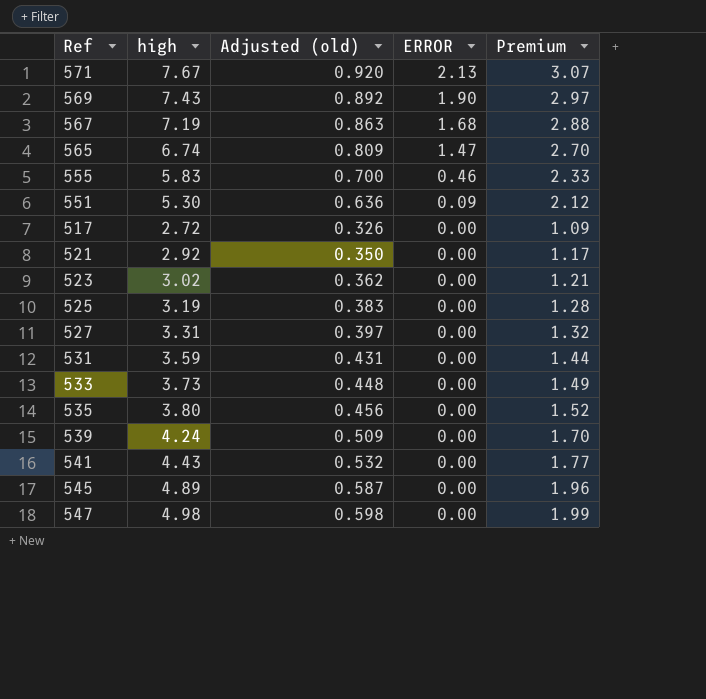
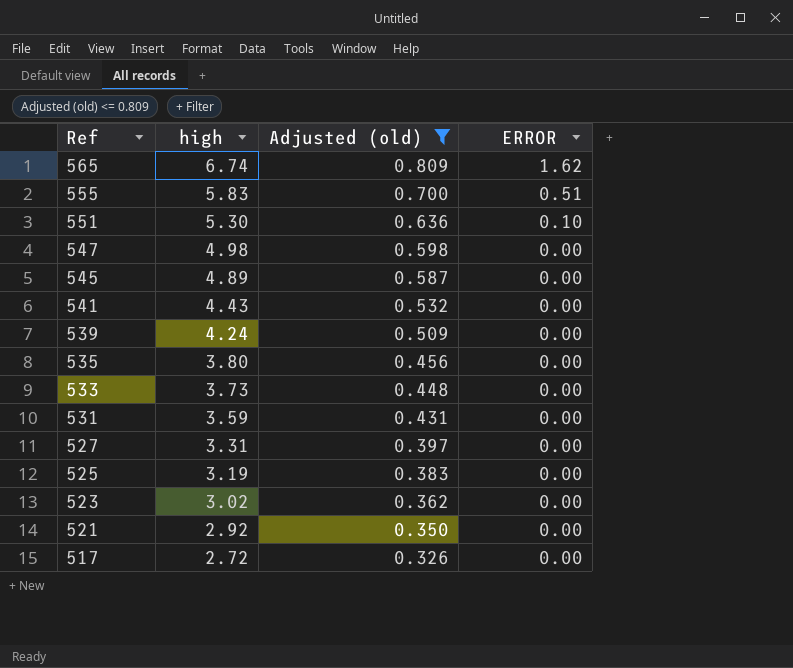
filter: none -> Adjusted (old) <= 0.809
row order: ERROR descending -> Ref descending
column Premium | formula: [high] * 0.4 -> none
565 | ERROR: 1.47 -> 1.62
555 | ERROR: 0.46 -> 0.51
551 | ERROR: 0.09 -> 0.10

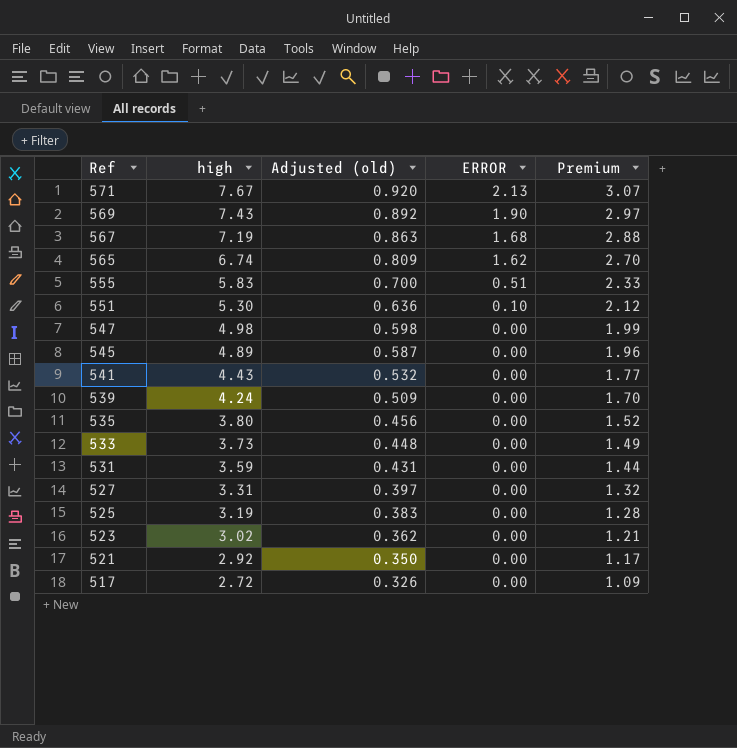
filter: Adjusted (old) <= 0.809 -> none
column Premium | formula: none -> [high] * 0.4

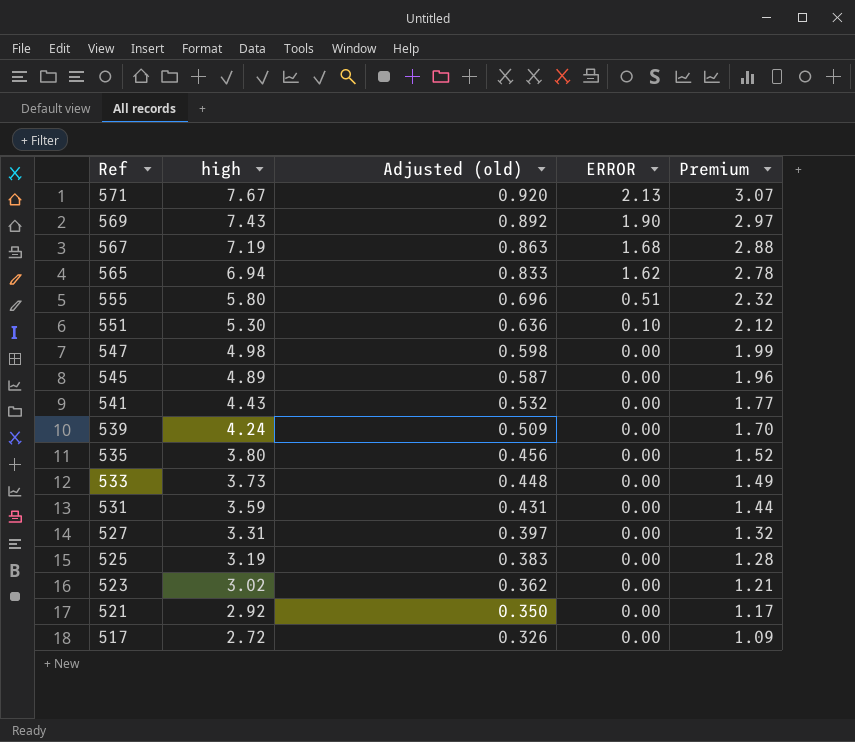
565 | high: 6.74 -> 6.94
565 | Adjusted (old): 0.809 -> 0.833
565 | Premium: 2.70 -> 2.78
555 | high: 5.83 -> 5.80
555 | Adjusted (old): 0.700 -> 0.696
555 | Premium: 2.33 -> 2.32

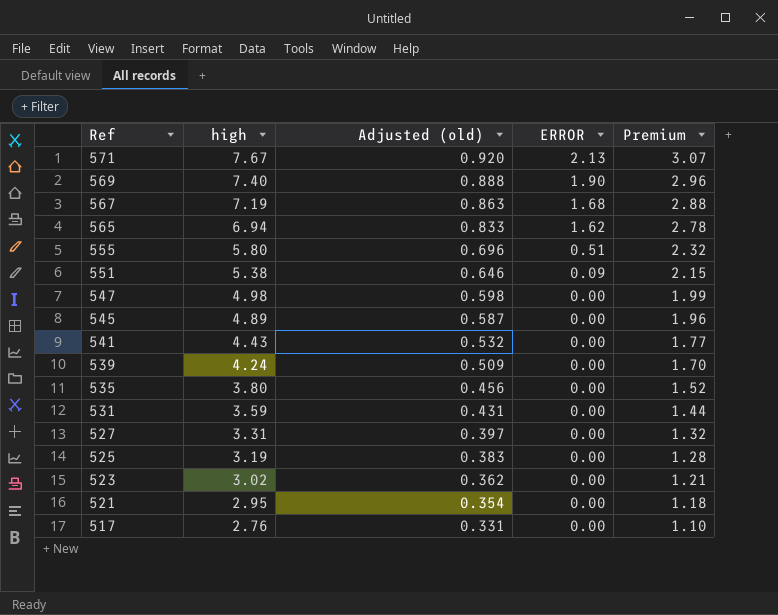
row 533: 3.73 | 0.448 | 0.00 | 1.49 -> none
569 | high: 7.43 -> 7.40
569 | Adjusted (old): 0.892 -> 0.888
569 | Premium: 2.97 -> 2.96
551 | high: 5.30 -> 5.38
551 | Adjusted (old): 0.636 -> 0.646
551 | ERROR: 0.10 -> 0.09
551 | Premium: 2.12 -> 2.15
521 | high: 2.92 -> 2.95
521 | Adjusted (old): 0.350 -> 0.354
521 | Premium: 1.17 -> 1.18
517 | high: 2.72 -> 2.76
517 | Adjusted (old): 0.326 -> 0.331
517 | Premium: 1.09 -> 1.10

